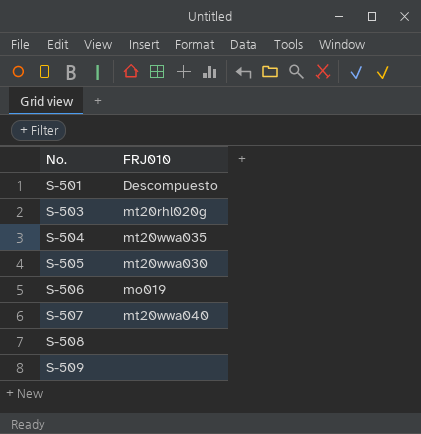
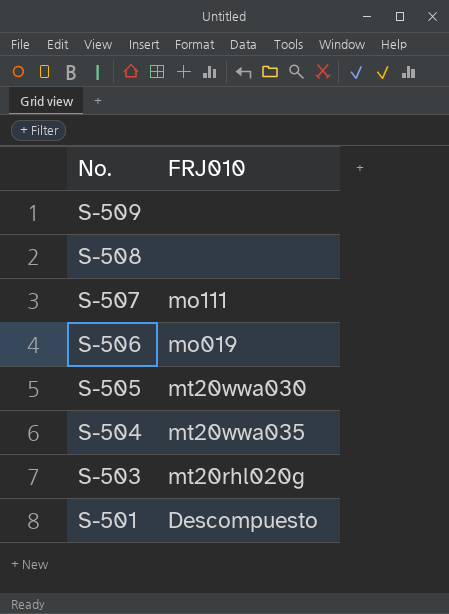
row order: No. ascending -> No. descending
S-507 | FRJ010: mt20wwa040 -> mo111

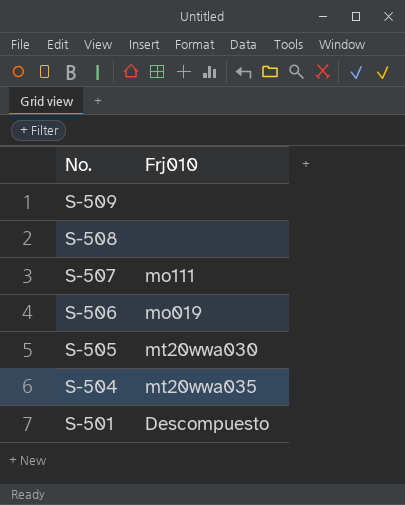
column name: FRJ010 -> Frj010
row S-503: mt20rhl020g -> none

